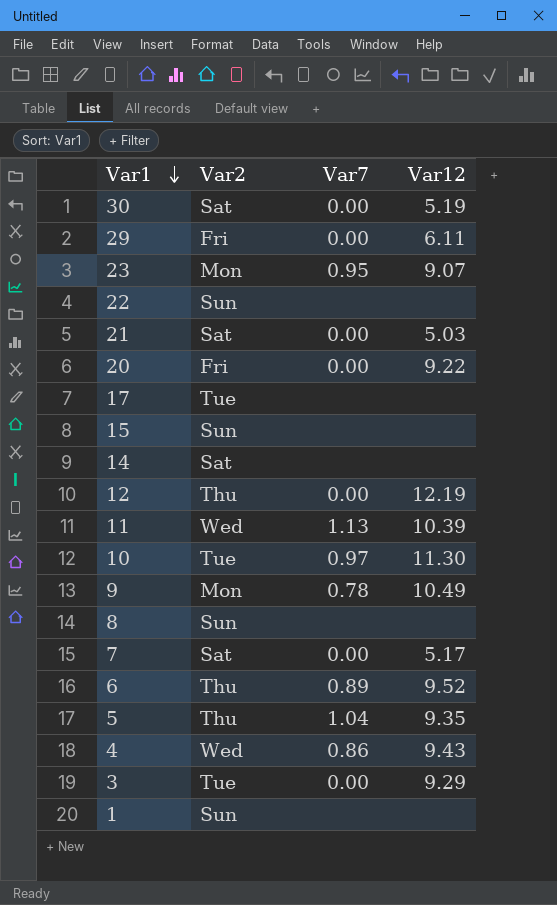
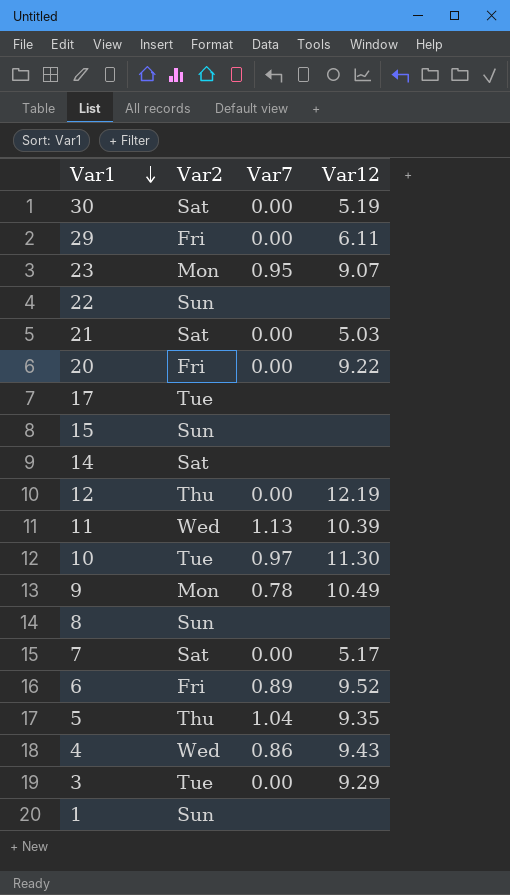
6 | Var2: Thu -> Fri

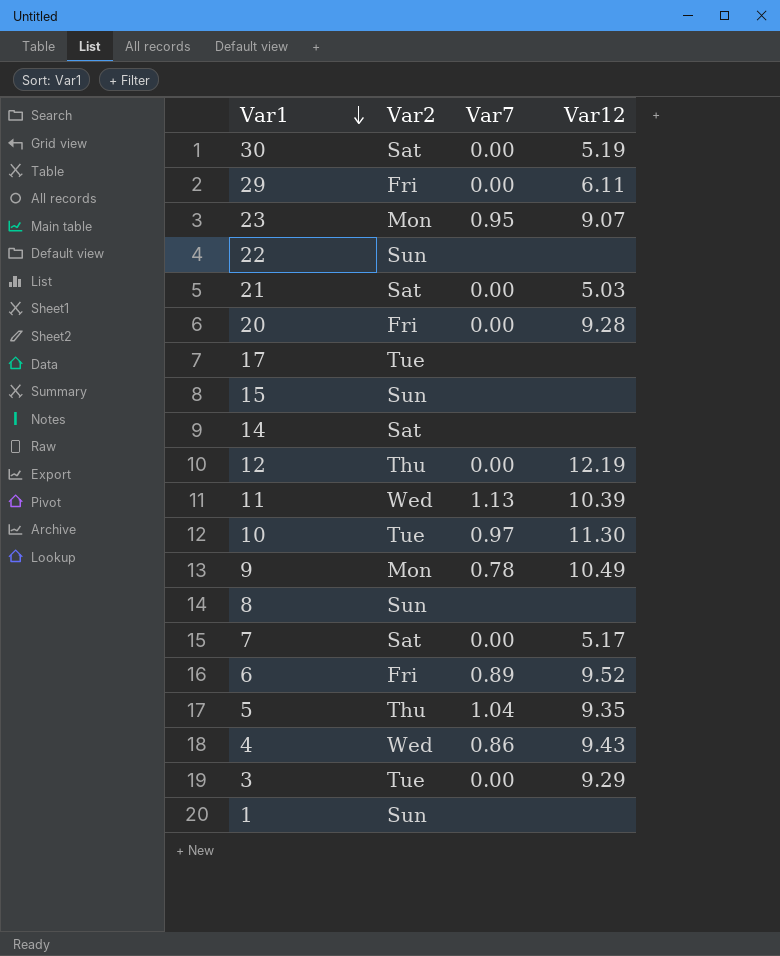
20 | Var12: 9.22 -> 9.28

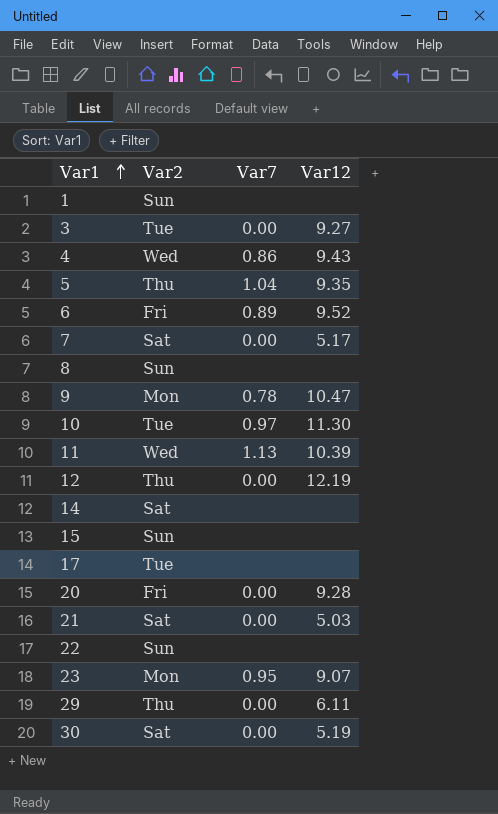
row order: Var1 descending -> Var1 ascending
3 | Var12: 9.29 -> 9.27
9 | Var12: 10.49 -> 10.47
29 | Var2: Fri -> Thu

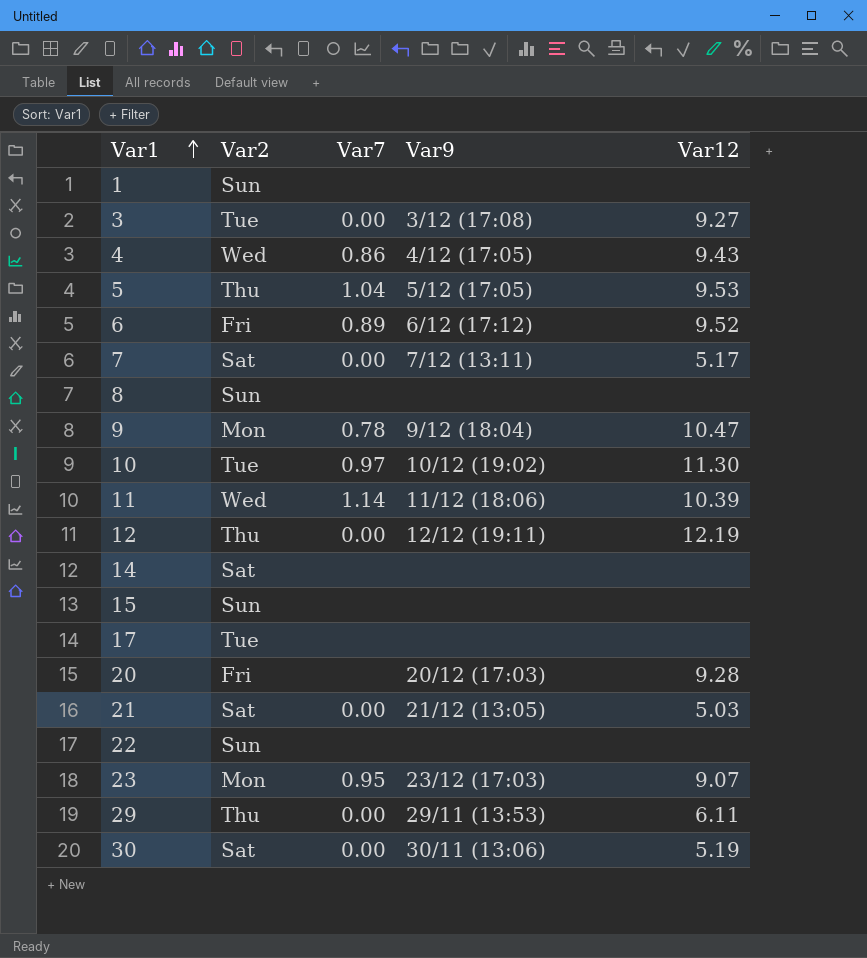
column Var9 | position: none -> 4
5 | Var12: 9.35 -> 9.53
11 | Var7: 1.13 -> 1.14
20 | Var7: 0.00 -> none

